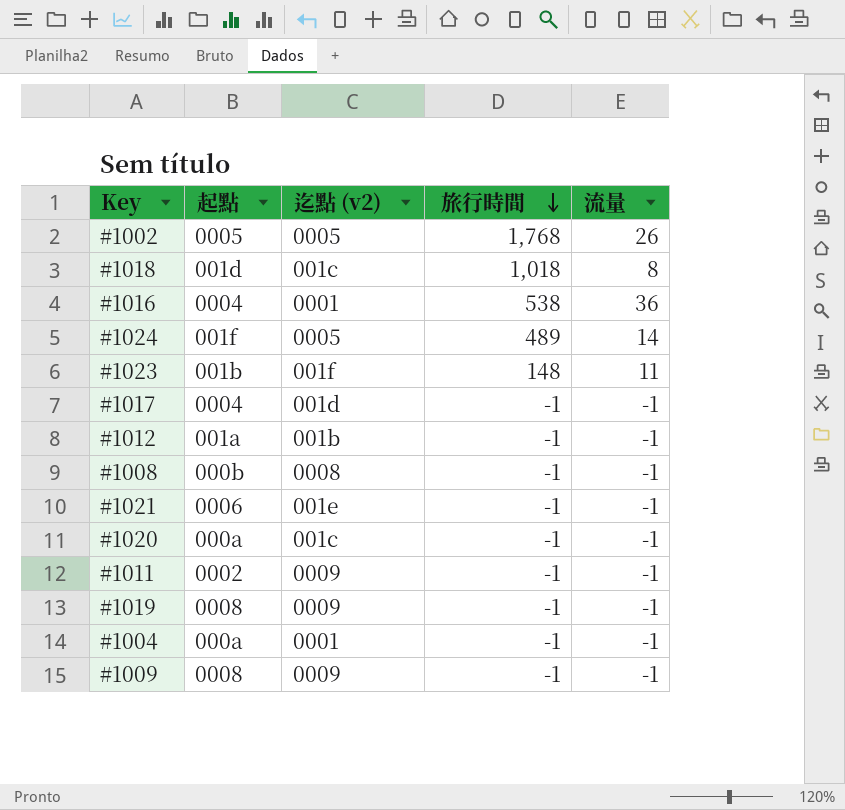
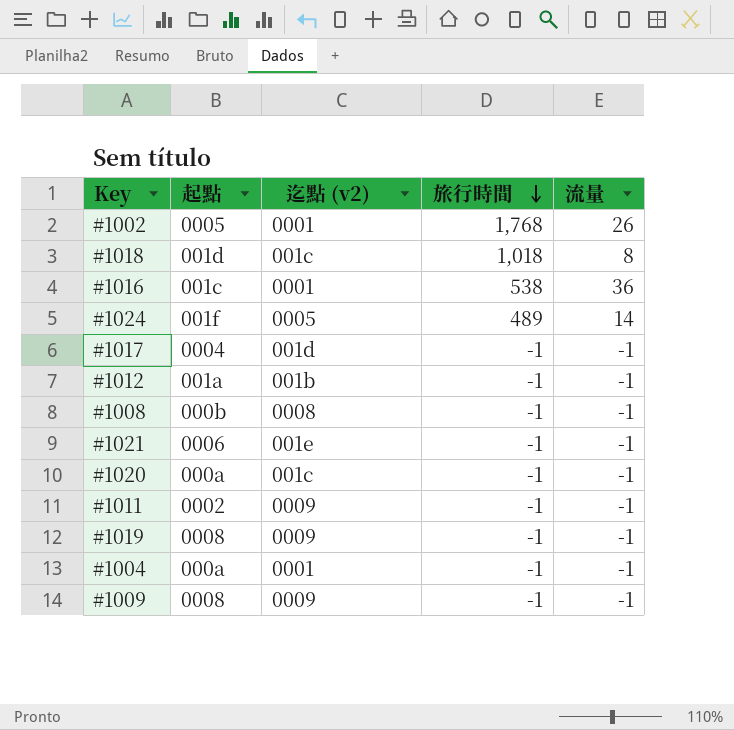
row #1023: 001b | 001f | 148 | 11 -> none
#1002 | 迄點 (v2): 0005 -> 0001
#1016 | 起點: 0004 -> 001c

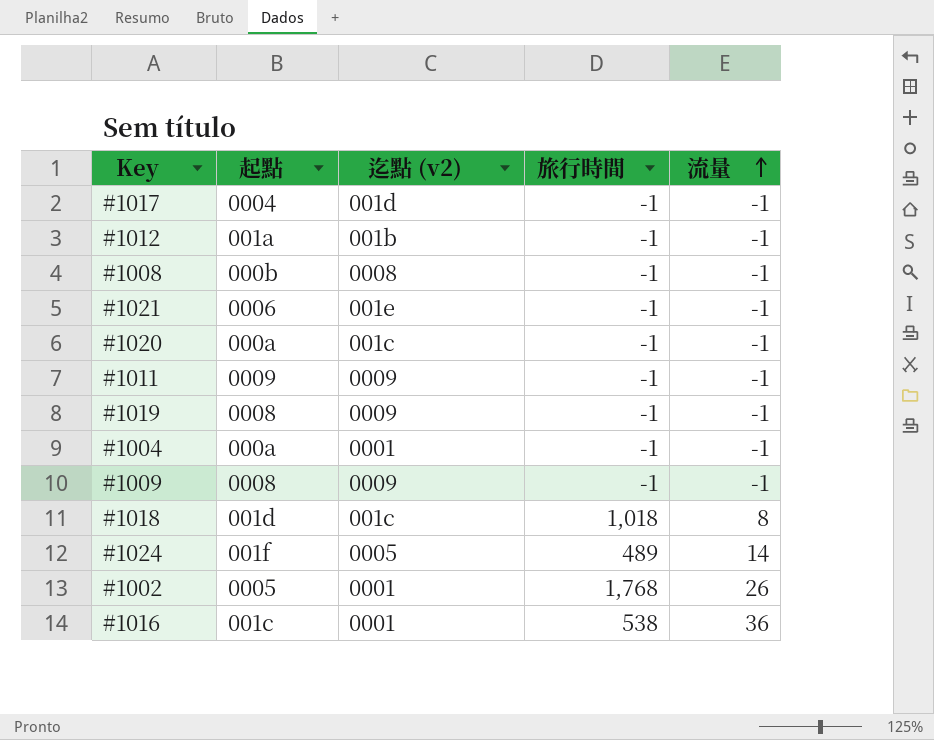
row order: 旅行時間 descending -> 流量 ascending
#1011 | 起點: 0002 -> 0009

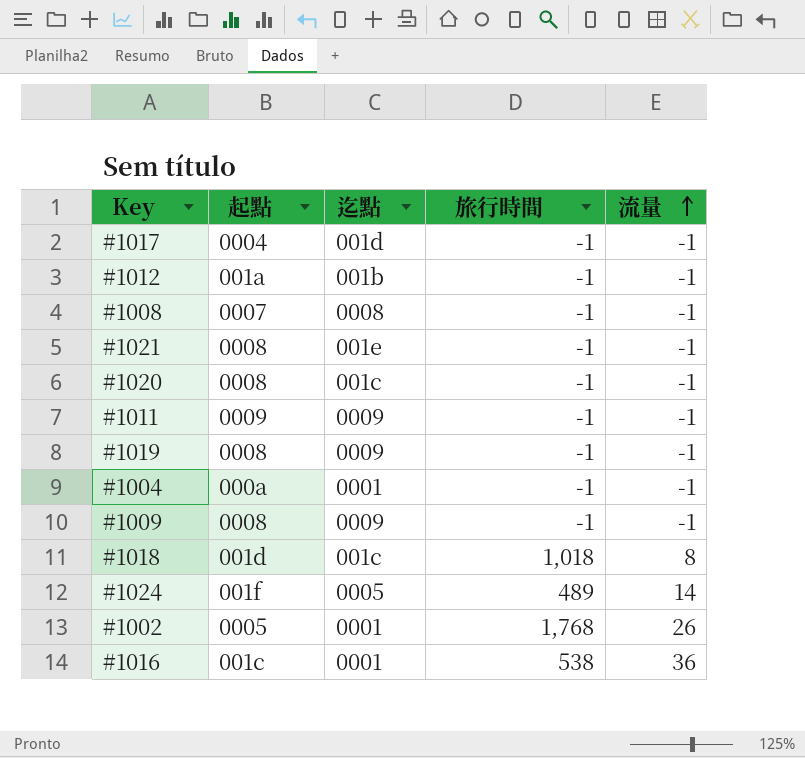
column name: 迄點 (v2) -> 迄點
#1008 | 起點: 000b -> 0007
#1021 | 起點: 0006 -> 0008
#1020 | 起點: 000a -> 0008

